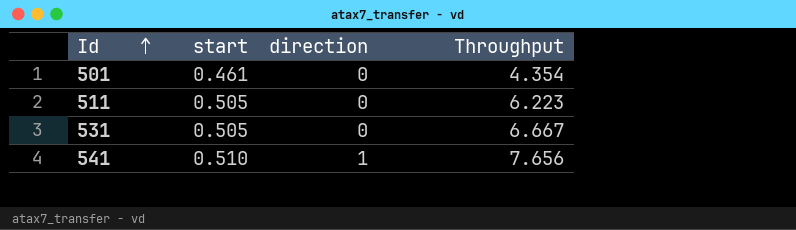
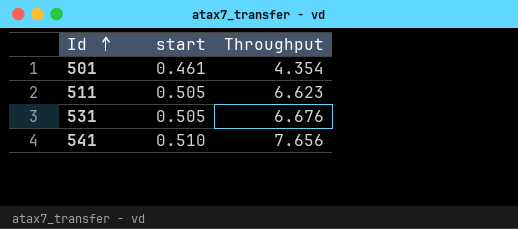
column direction | position: 3 -> none
511 | Throughput: 6.223 -> 6.623
531 | Throughput: 6.667 -> 6.676

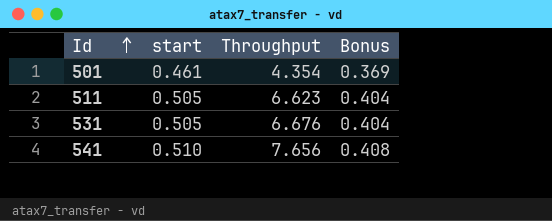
column Bonus | formula: none -> [start] * 0.8

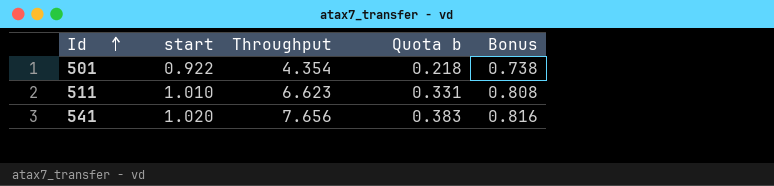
column Quota b | formula: none -> [Throughput] * 0.05
row 531: 0.505 | 6.676 | 0.404 -> none
501 | start: 0.461 -> 0.922
501 | Bonus: 0.369 -> 0.738
511 | start: 0.505 -> 1.010
511 | Bonus: 0.404 -> 0.808
541 | start: 0.510 -> 1.020
541 | Bonus: 0.408 -> 0.816

